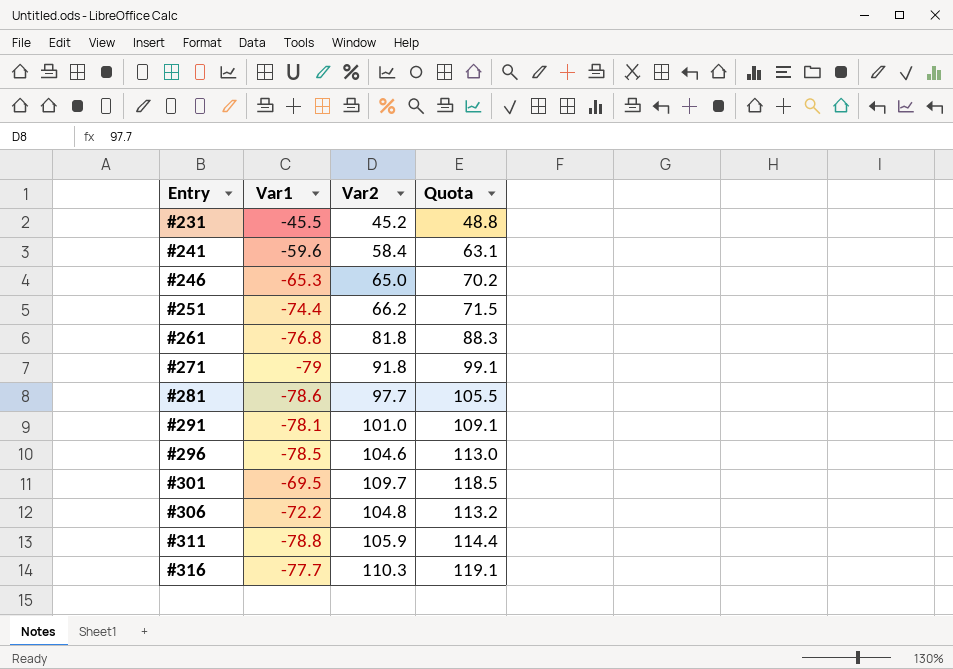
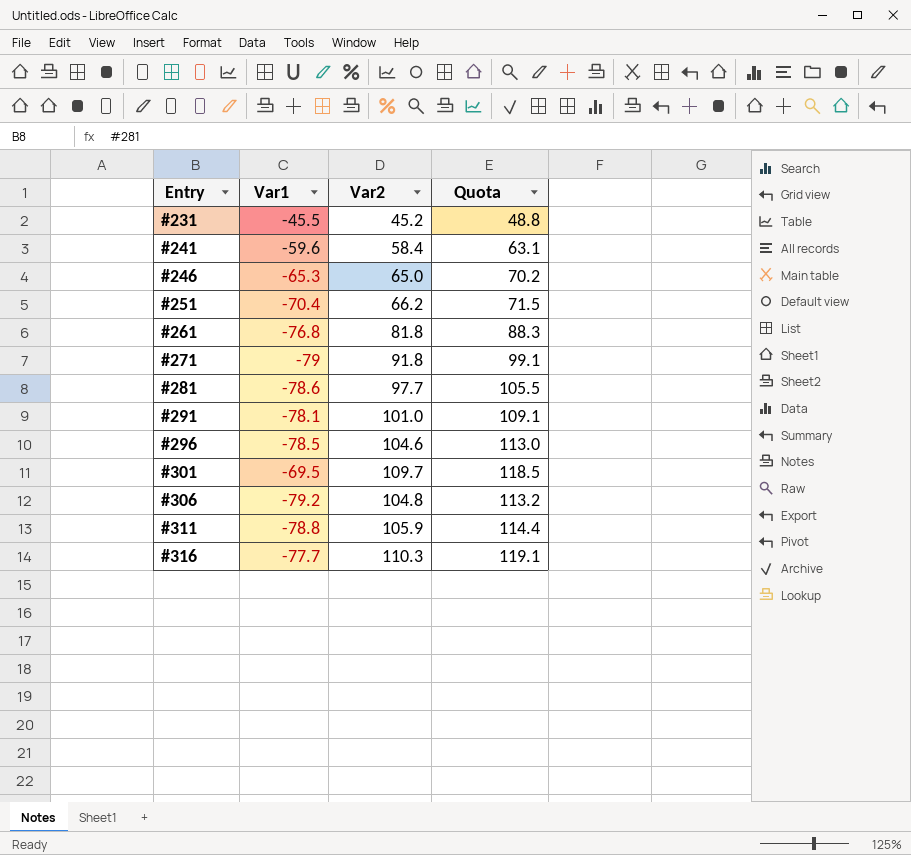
#251 | Var1: -74.4 -> -70.4
#306 | Var1: -72.2 -> -79.2

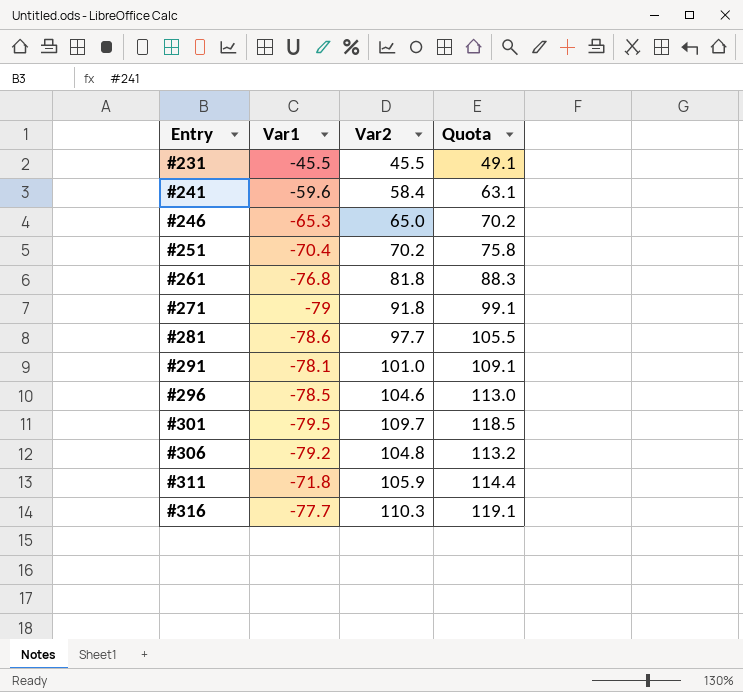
#231 | Var2: 45.2 -> 45.5
#231 | Quota: 48.8 -> 49.1
#251 | Var2: 66.2 -> 70.2
#251 | Quota: 71.5 -> 75.8
#301 | Var1: -69.5 -> -79.5
#311 | Var1: -78.8 -> -71.8

